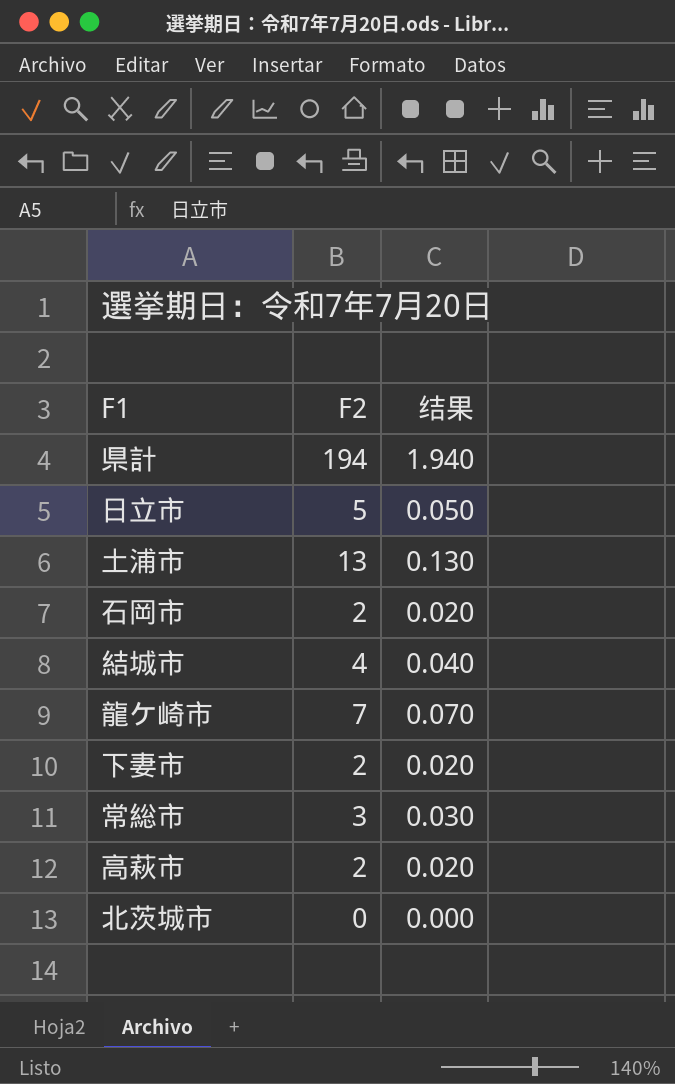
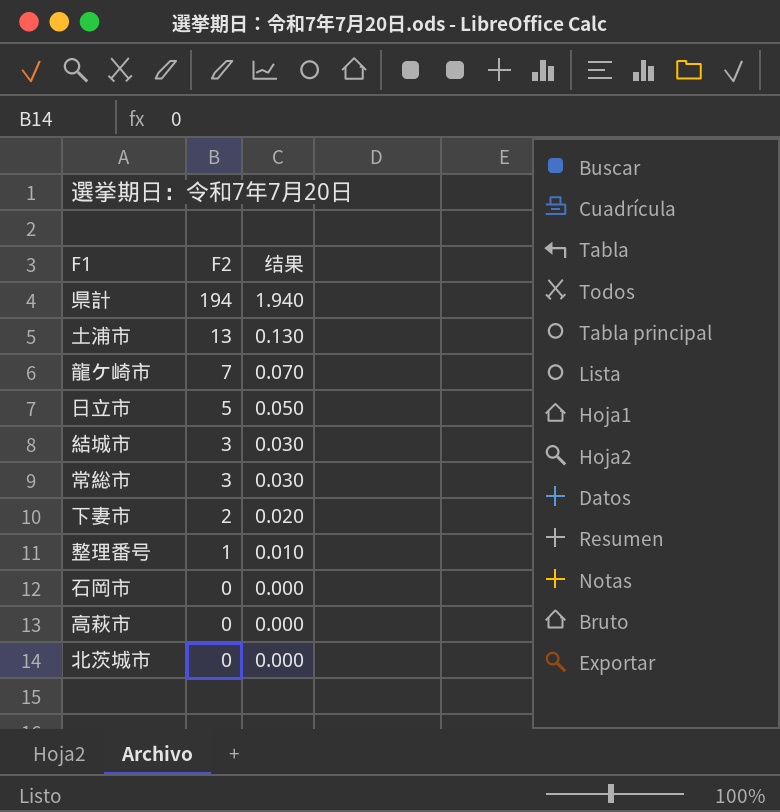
row order: none -> F2 descending
結城市 | F2: 4 -> 3
結城市 | 结果: 0.040 -> 0.030
row 整理番号: none -> 1 | 0.010
石岡市 | F2: 2 -> 0
石岡市 | 结果: 0.020 -> 0.000
高萩市 | F2: 2 -> 0
高萩市 | 结果: 0.020 -> 0.000

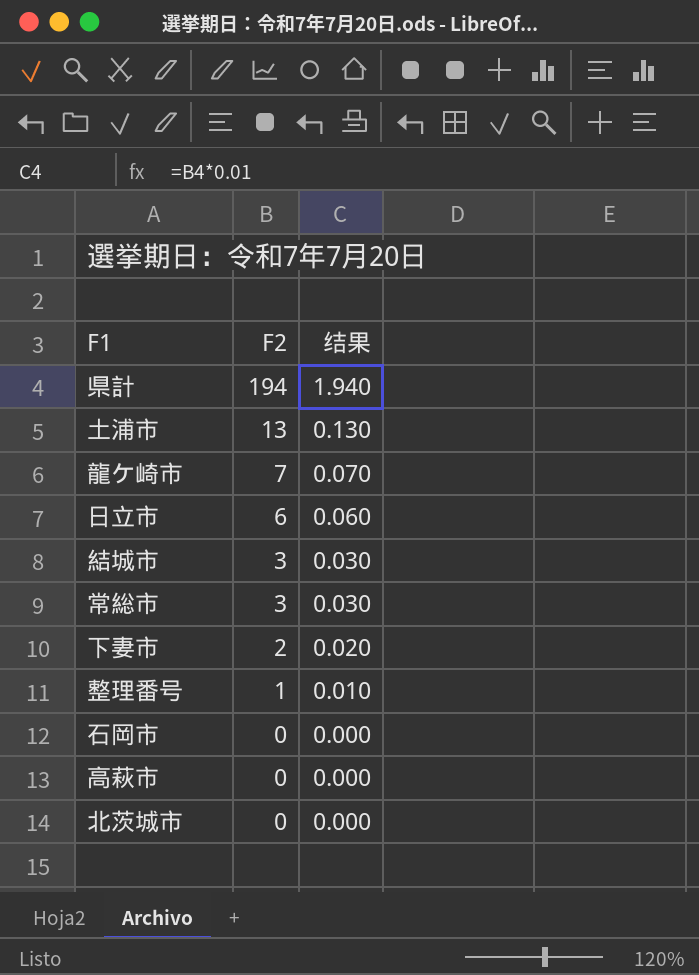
日立市 | F2: 5 -> 6
日立市 | 结果: 0.050 -> 0.060

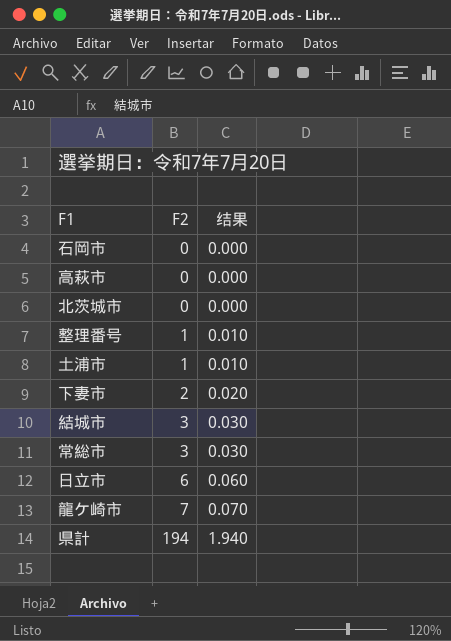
row order: F2 descending -> F2 ascending
土浦市 | F2: 13 -> 1
土浦市 | 结果: 0.130 -> 0.010

